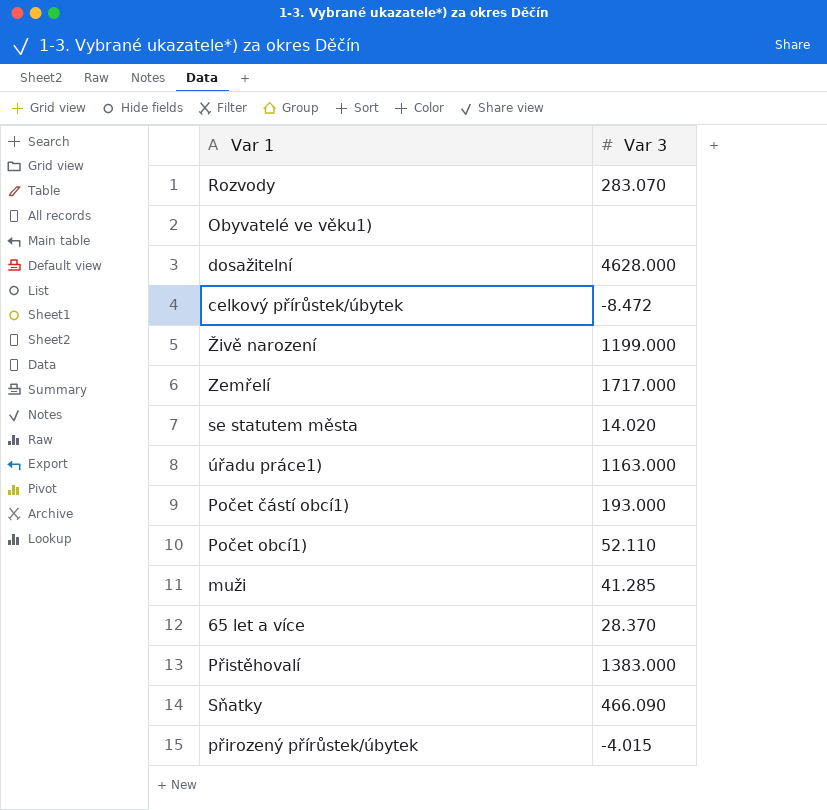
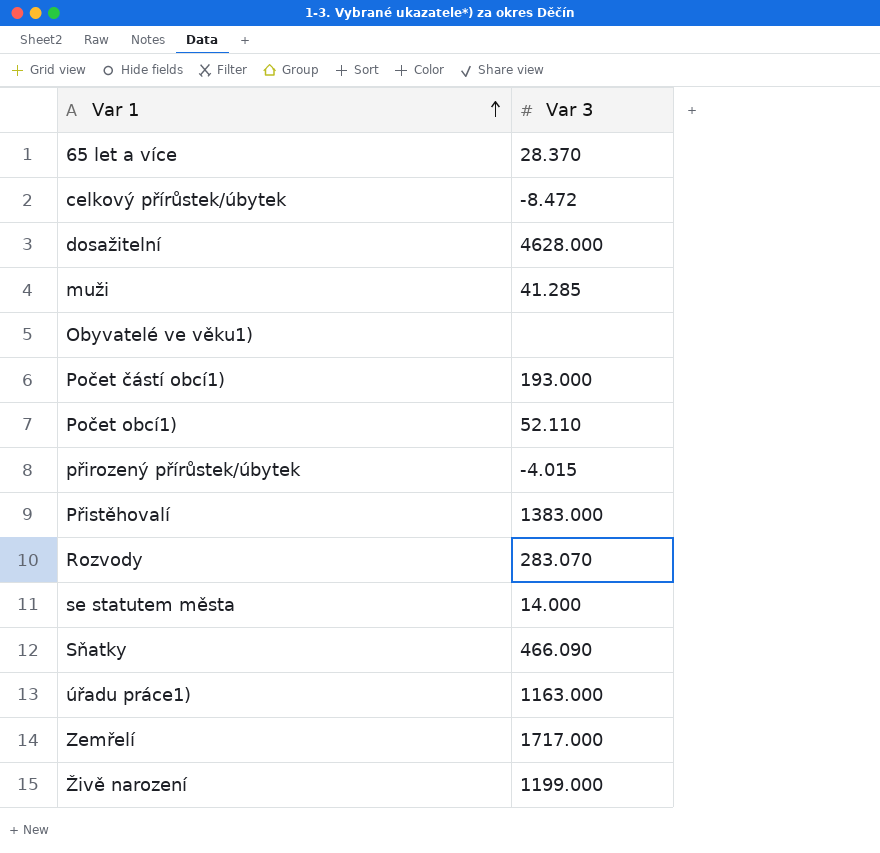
row order: none -> Var 1 ascending
se statutem města | Var 3: 14.020 -> 14.000

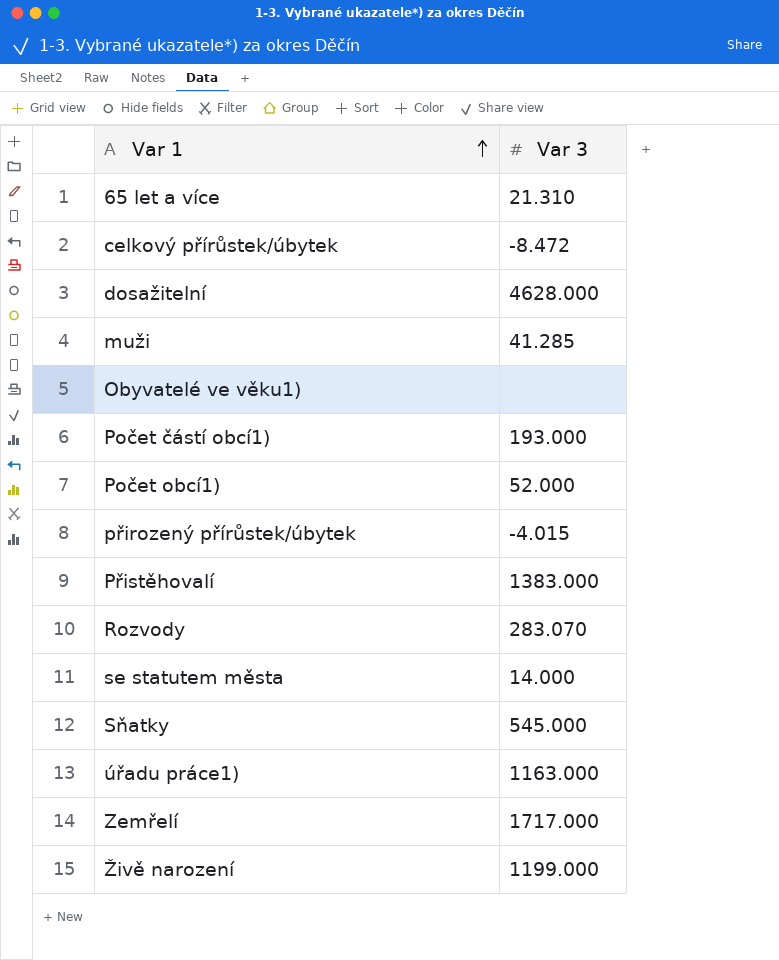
65 let a více | Var 3: 28.370 -> 21.310
Počet obcí1) | Var 3: 52.110 -> 52.000
Sňatky | Var 3: 466.090 -> 545.000

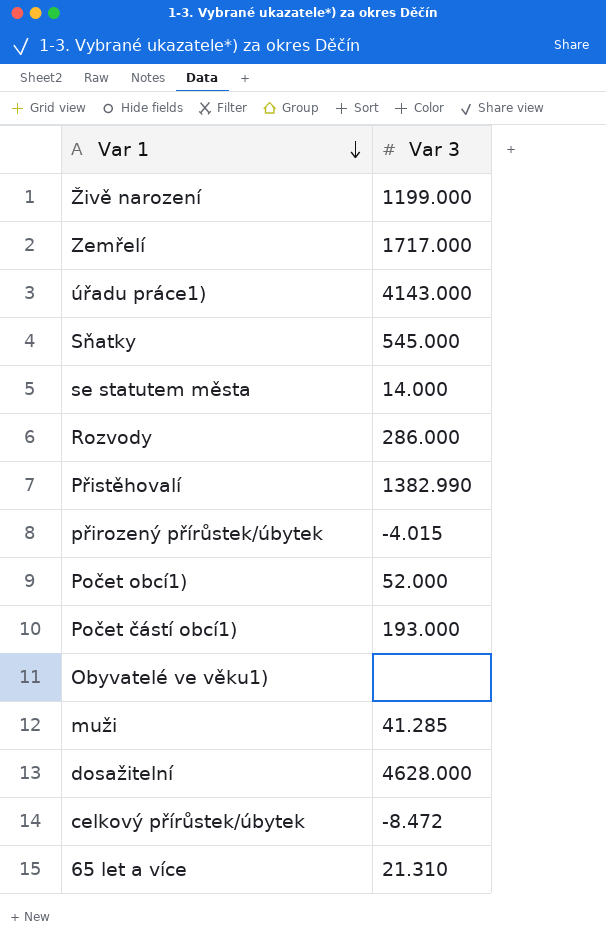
row order: Var 1 ascending -> Var 1 descending
úřadu práce1) | Var 3: 1163.000 -> 4143.000
Rozvody | Var 3: 283.070 -> 286.000
Přistěhovalí | Var 3: 1383.000 -> 1382.990

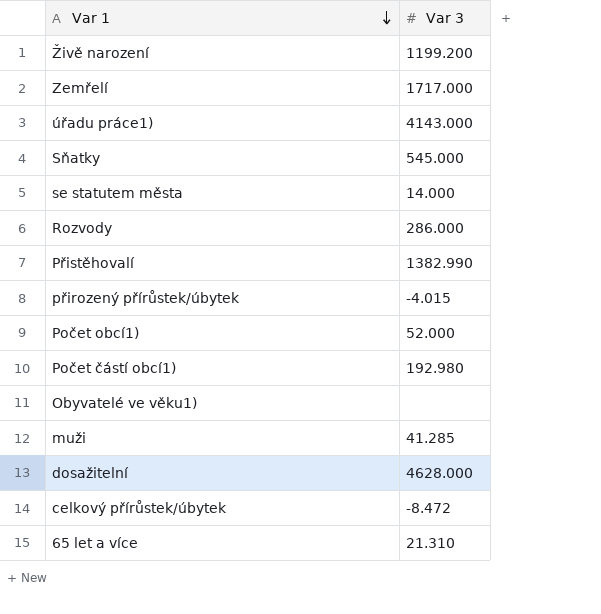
Živě narození | Var 3: 1199.000 -> 1199.200
Počet částí obcí1) | Var 3: 193.000 -> 192.980

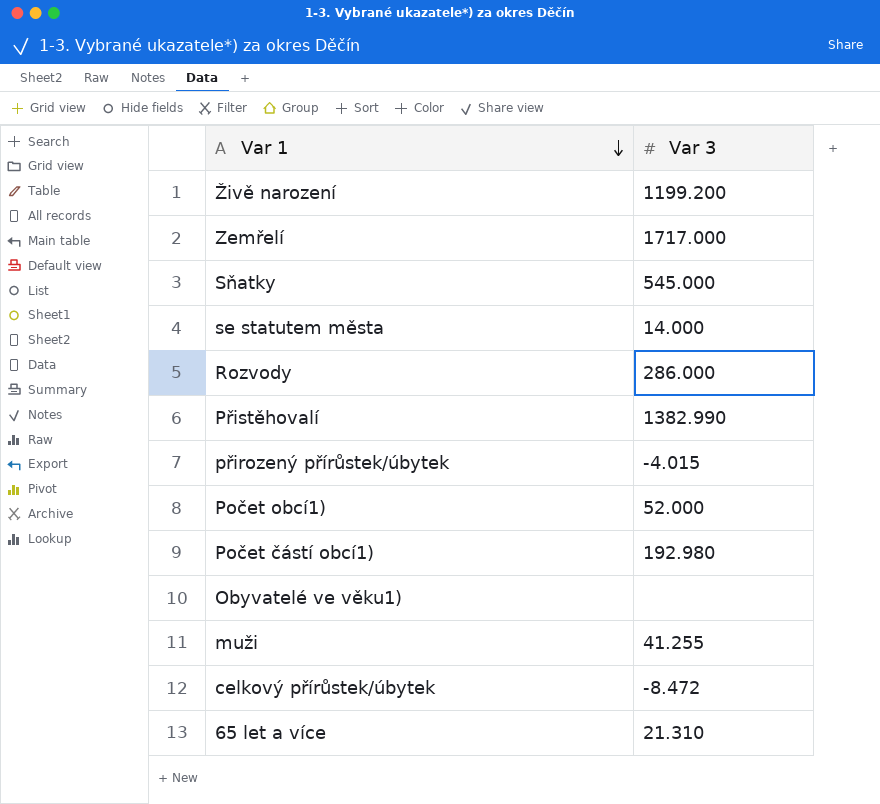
row úřadu práce1): 4143.000 -> none
row dosažitelní: 4628.000 -> none
muži | Var 3: 41.285 -> 41.255

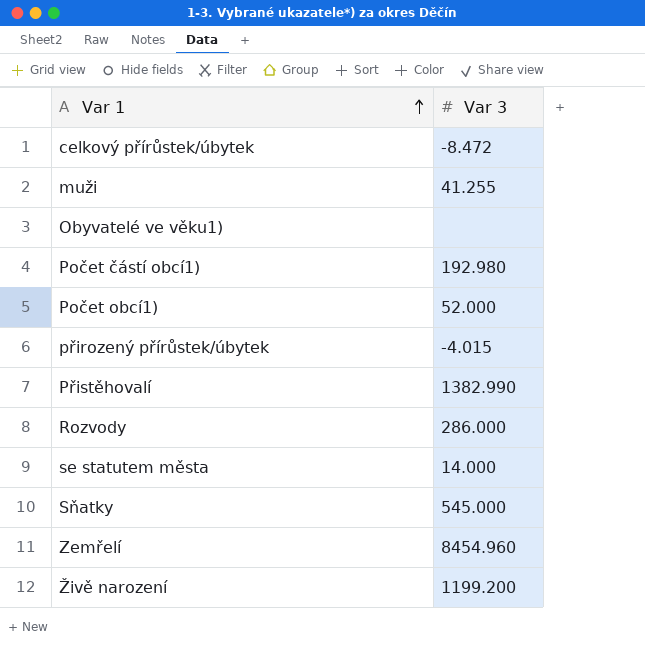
row order: Var 1 descending -> Var 1 ascending
row 65 let a více: 21.310 -> none
Zemřelí | Var 3: 1717.000 -> 8454.960

